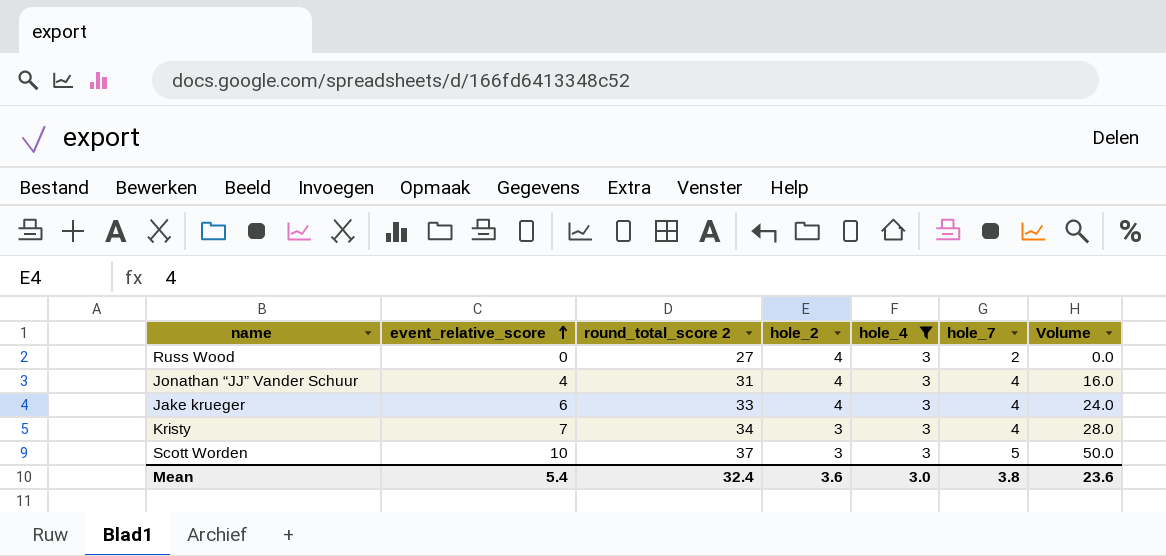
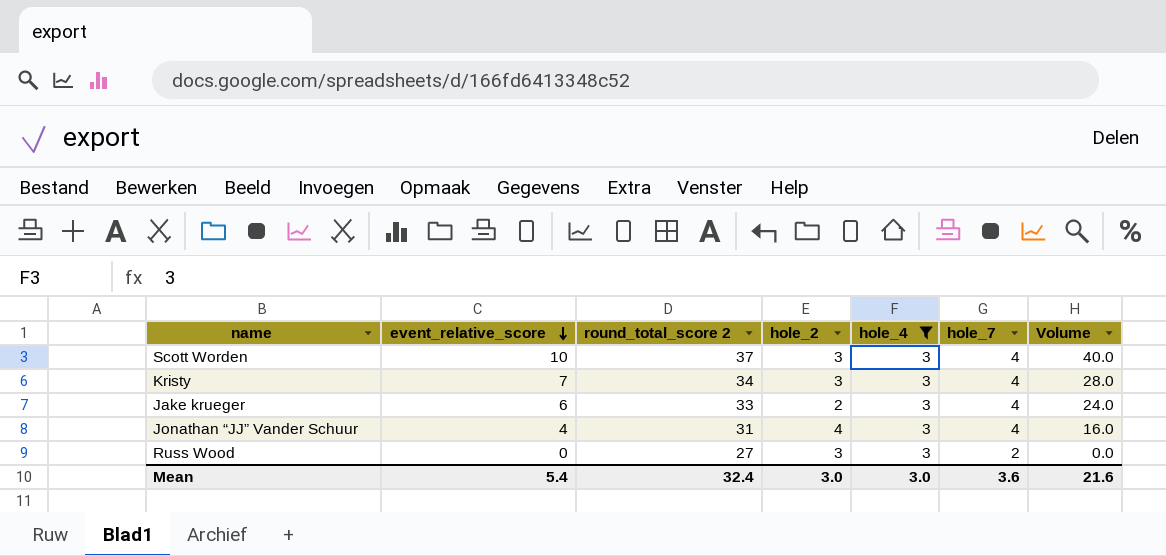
row order: event_relative_score ascending -> event_relative_score descending
Scott Worden | hole_7: 5 -> 4
Scott Worden | Volume: 50.0 -> 40.0
Jake krueger | hole_2: 4 -> 2
Russ Wood | hole_2: 4 -> 3
Mean | hole_2: 3.6 -> 3.0
Mean | hole_7: 3.8 -> 3.6
Mean | Volume: 23.6 -> 21.6

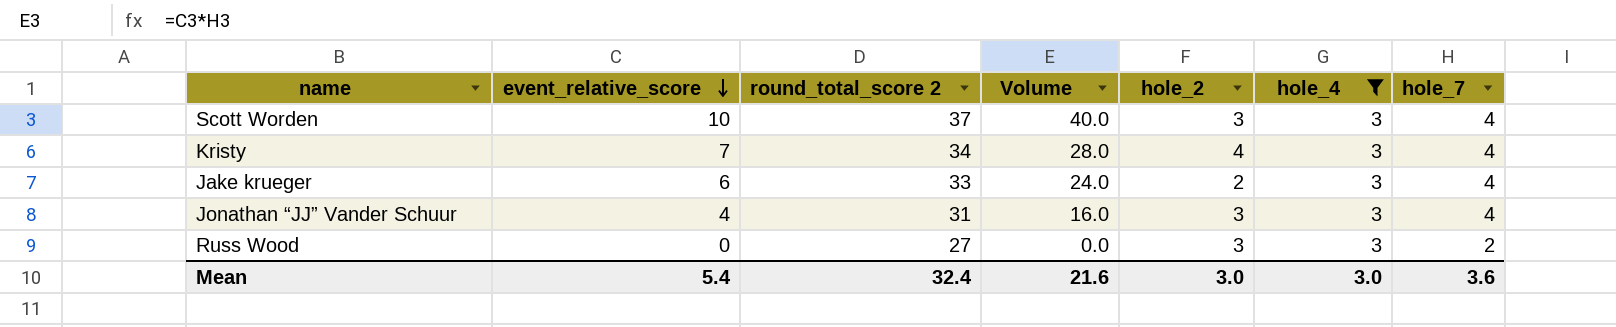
column Volume | position: 7 -> 4
Kristy | hole_2: 3 -> 4
Jonathan “JJ” Vander Schuur | hole_2: 4 -> 3

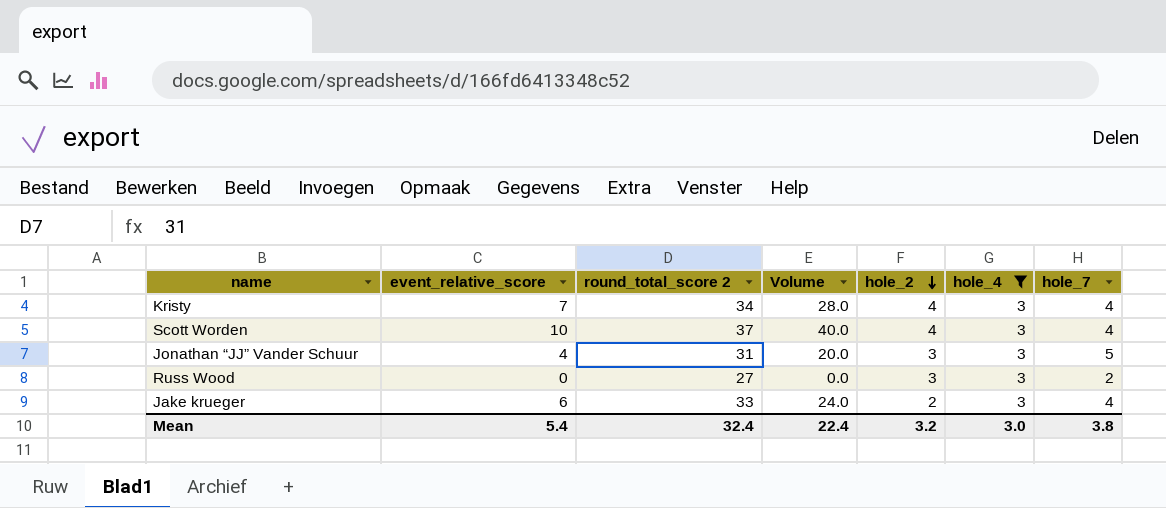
row order: event_relative_score descending -> hole_2 descending
Scott Worden | hole_2: 3 -> 4
Jonathan “JJ” Vander Schuur | Volume: 16.0 -> 20.0
Jonathan “JJ” Vander Schuur | hole_7: 4 -> 5
Mean | Volume: 21.6 -> 22.4
Mean | hole_2: 3.0 -> 3.2
Mean | hole_7: 3.6 -> 3.8

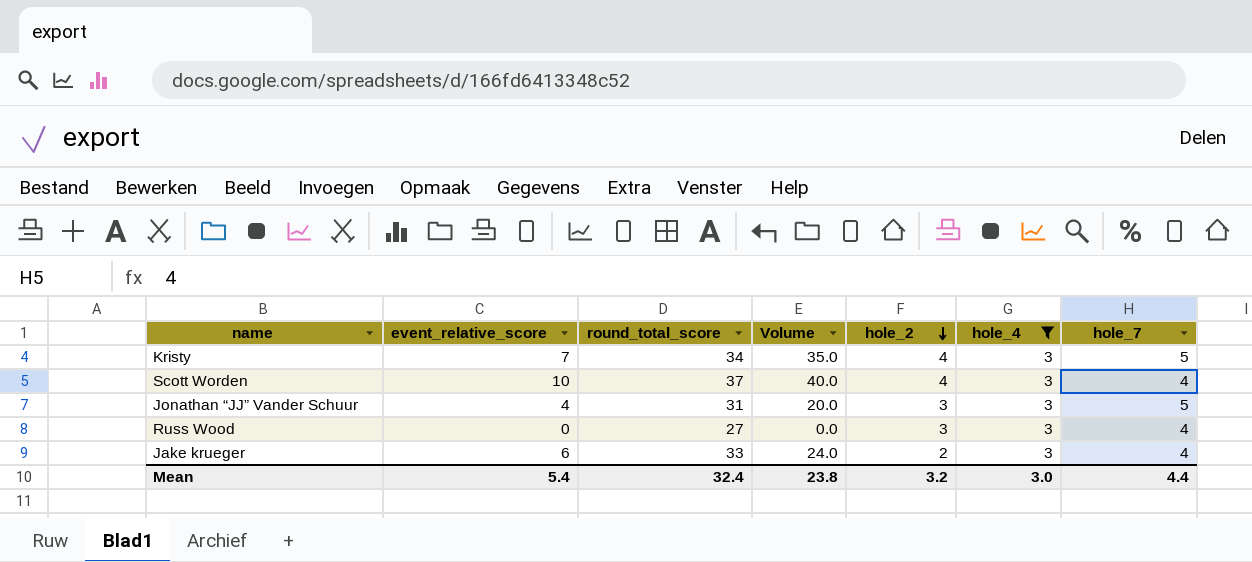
column name: round_total_score 2 -> round_total_score
Kristy | Volume: 28.0 -> 35.0
Kristy | hole_7: 4 -> 5
Russ Wood | hole_7: 2 -> 4
Mean | Volume: 22.4 -> 23.8
Mean | hole_7: 3.8 -> 4.4

